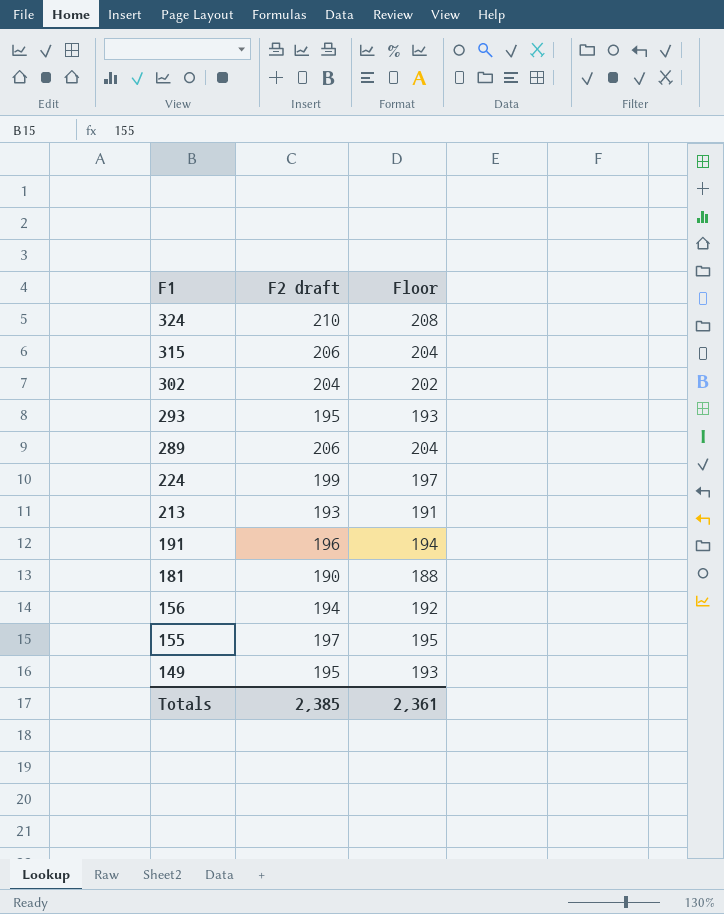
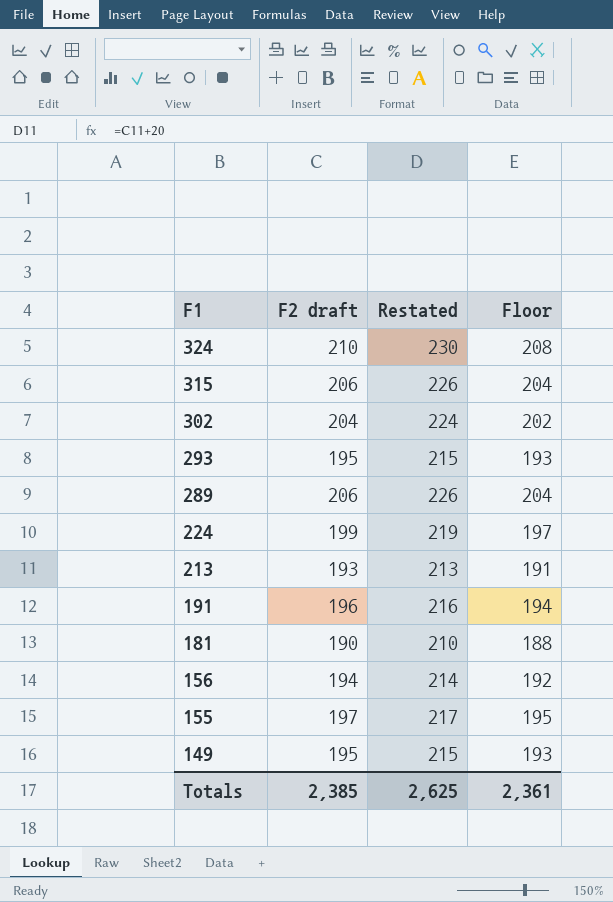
column Restated | formula: none -> [F2 draft] + 20

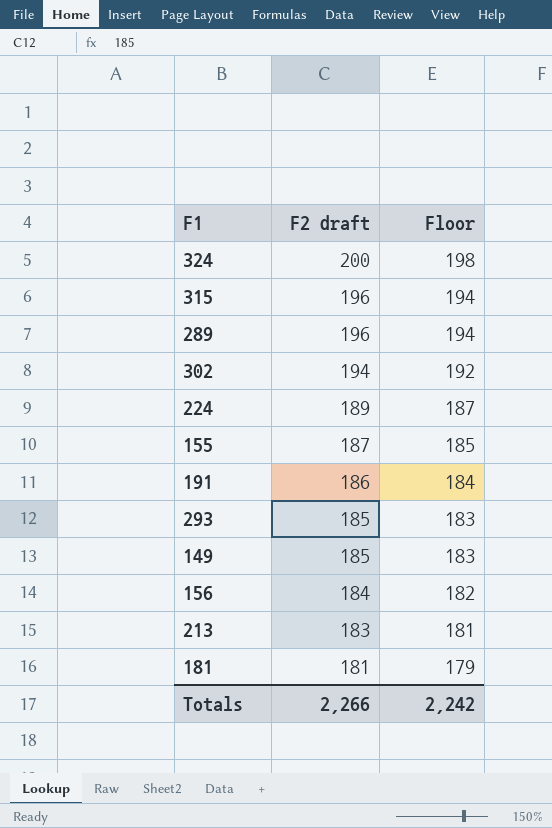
row order: F1 descending -> F2 draft descending
column Restated | formula: [F2 draft] + 20 -> none
324 | F2 draft: 210 -> 200
324 | Floor: 208 -> 198
315 | F2 draft: 206 -> 196
315 | Floor: 204 -> 194
289 | F2 draft: 206 -> 196
289 | Floor: 204 -> 194
302 | F2 draft: 204 -> 194
302 | Floor: 202 -> 192
224 | F2 draft: 199 -> 189
224 | Floor: 197 -> 187
155 | F2 draft: 197 -> 187
155 | Floor: 195 -> 185
191 | F2 draft: 196 -> 186
191 | Floor: 194 -> 184
293 | F2 draft: 195 -> 185
293 | Floor: 193 -> 183
149 | F2 draft: 195 -> 185
149 | Floor: 193 -> 183
156 | F2 draft: 194 -> 184
156 | Floor: 192 -> 182
213 | F2 draft: 193 -> 183
213 | Floor: 191 -> 181
181 | F2 draft: 190 -> 181
181 | Floor: 188 -> 179
Totals | F2 draft: 2,385 -> 2,266
Totals | Floor: 2,361 -> 2,242

